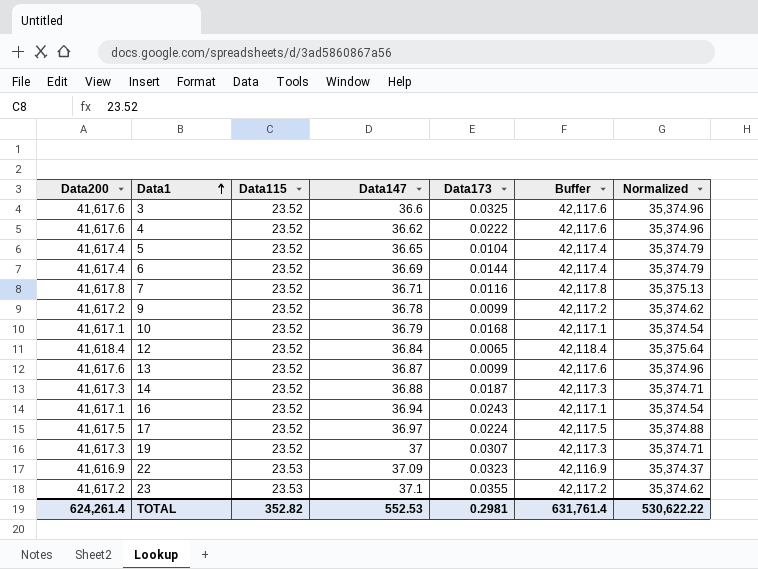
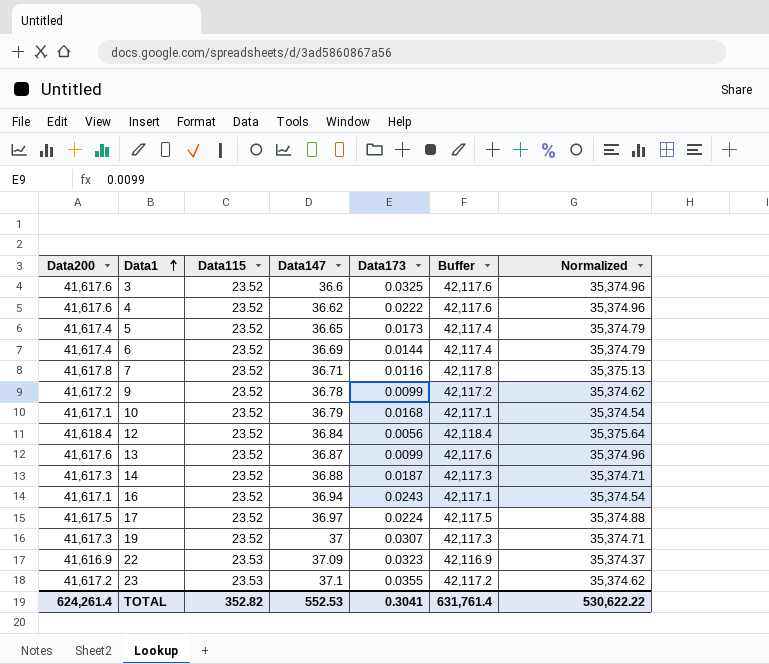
5 | Data173: 0.0104 -> 0.0173
12 | Data173: 0.0065 -> 0.0056
TOTAL | Data173: 0.2981 -> 0.3041

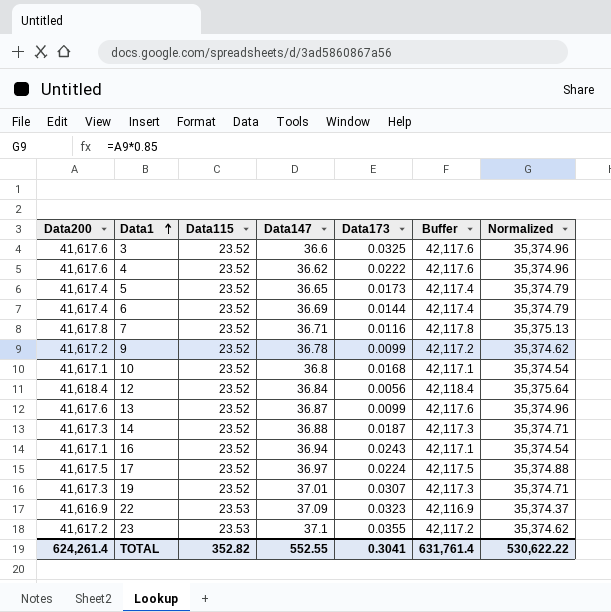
10 | Data147: 36.79 -> 36.8
19 | Data147: 37 -> 37.01
TOTAL | Data147: 552.53 -> 552.55

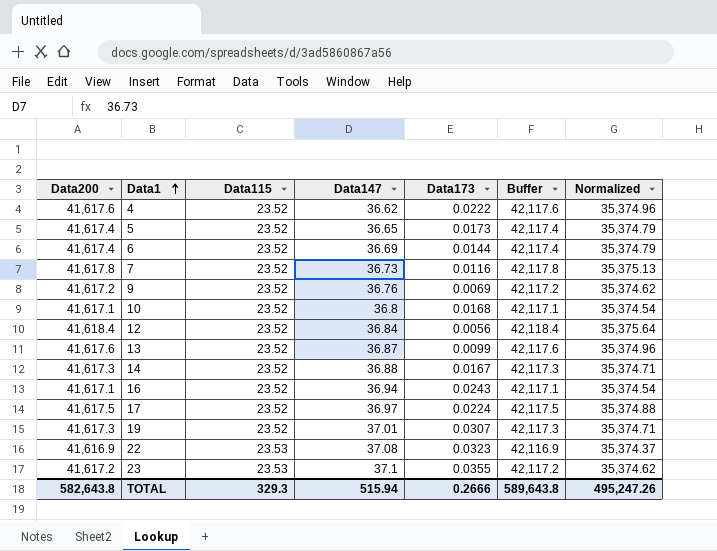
row 3: 41,617.6 | 23.52 | 36.6 | 0.0325 | 42,117.6 | 35,374.96 -> none
7 | Data147: 36.71 -> 36.73
9 | Data147: 36.78 -> 36.76
9 | Data173: 0.0099 -> 0.0069
14 | Data173: 0.0187 -> 0.0167
22 | Data147: 37.09 -> 37.08
TOTAL | Data200: 624,261.4 -> 582,643.8
TOTAL | Data115: 352.82 -> 329.3
TOTAL | Data147: 552.55 -> 515.94
TOTAL | Data173: 0.3041 -> 0.2666
TOTAL | Buffer: 631,761.4 -> 589,643.8
TOTAL | Normalized: 530,622.22 -> 495,247.26

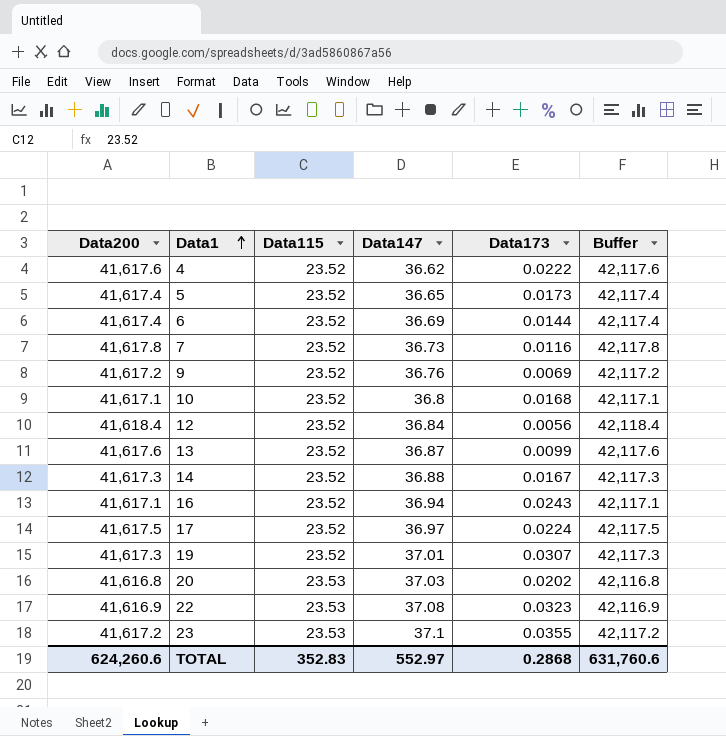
column Normalized | formula: [Data200] * 0.85 -> none
row 20: none -> 41,616.8 | 23.53 | 37.03 | 0.0202 | 42,116.8
TOTAL | Data200: 582,643.8 -> 624,260.6
TOTAL | Data115: 329.3 -> 352.83
TOTAL | Data147: 515.94 -> 552.97
TOTAL | Data173: 0.2666 -> 0.2868
TOTAL | Buffer: 589,643.8 -> 631,760.6

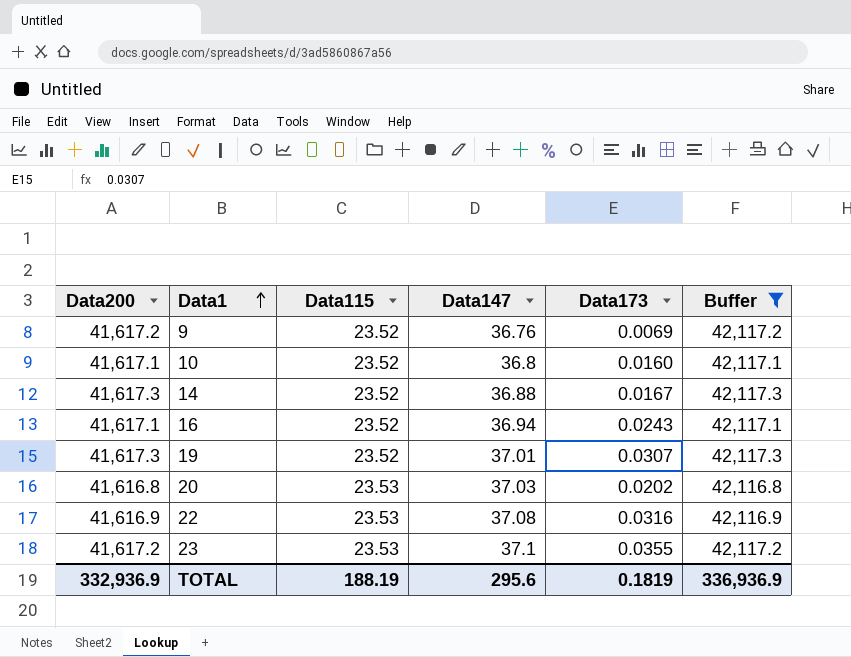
filter: none -> Buffer <= 42,117.3
10 | Data173: 0.0168 -> 0.0160
22 | Data173: 0.0323 -> 0.0316
TOTAL | Data200: 624,260.6 -> 332,936.9
TOTAL | Data115: 352.83 -> 188.19
TOTAL | Data147: 552.97 -> 295.6
TOTAL | Data173: 0.2868 -> 0.1819
TOTAL | Buffer: 631,760.6 -> 336,936.9

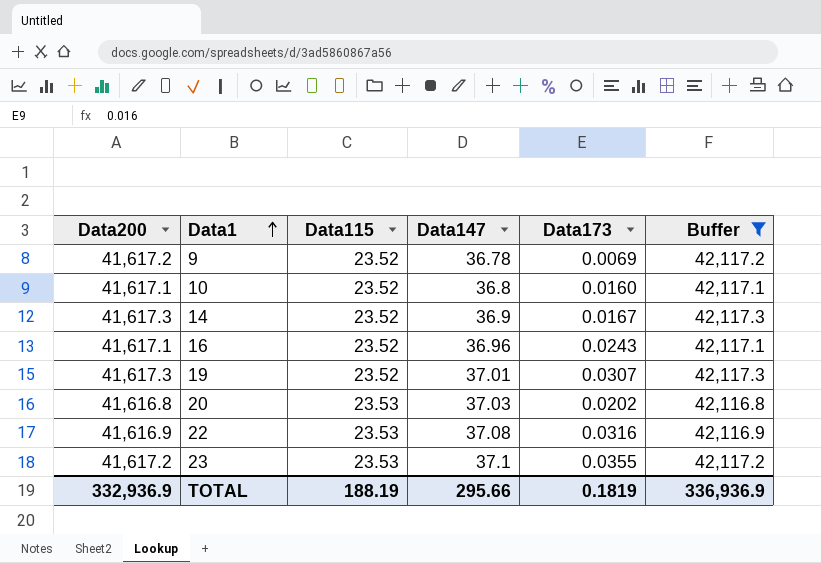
9 | Data147: 36.76 -> 36.78
14 | Data147: 36.88 -> 36.9
16 | Data147: 36.94 -> 36.96
TOTAL | Data147: 295.6 -> 295.66

